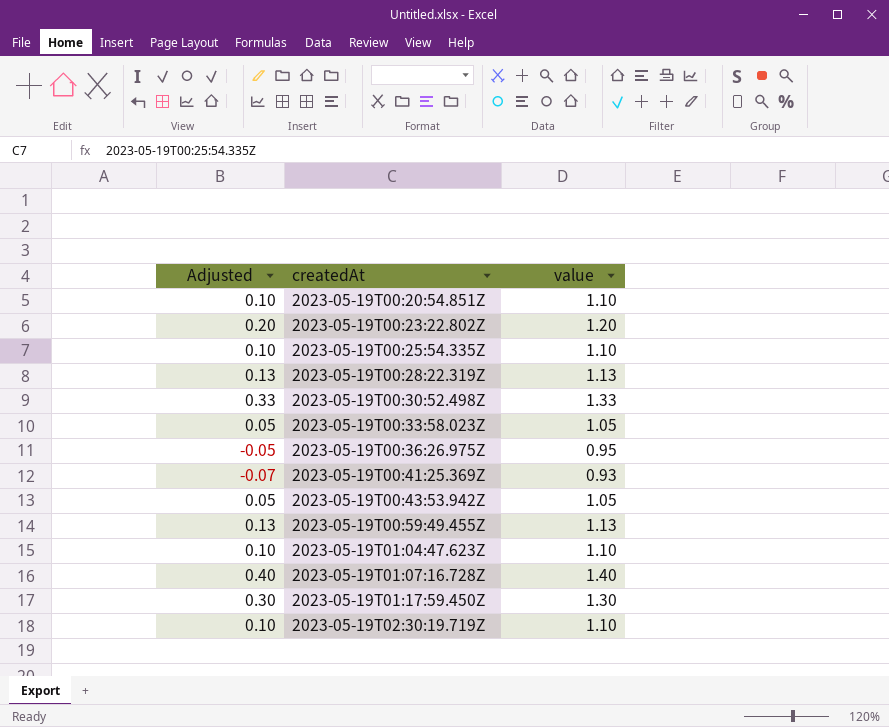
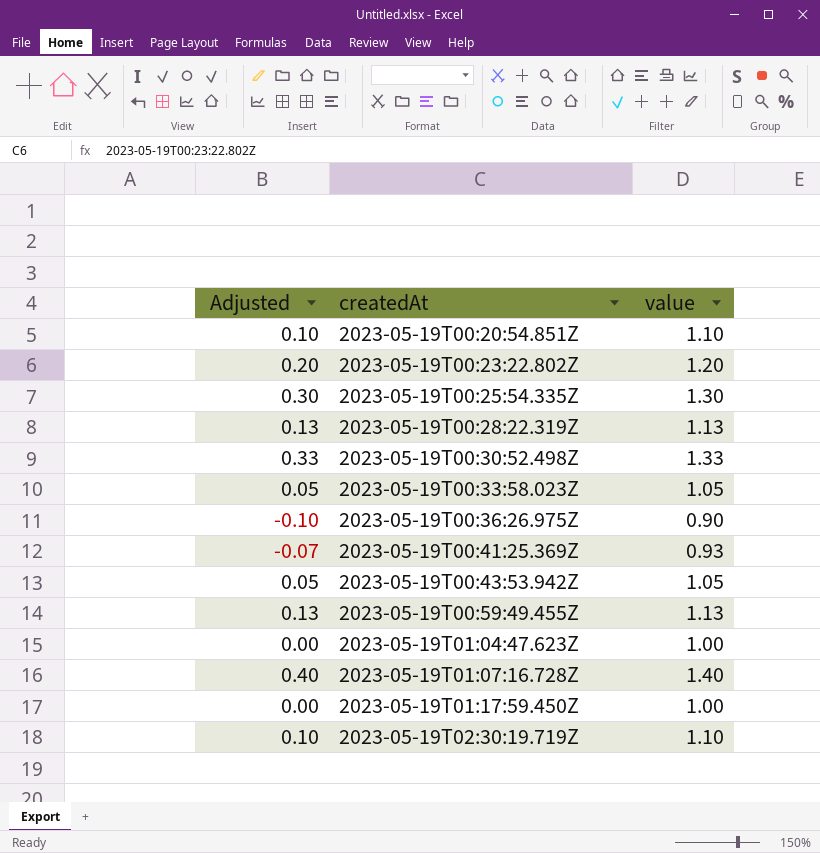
2023-05-19T00:25:54.335Z | Adjusted: 0.10 -> 0.30
2023-05-19T00:25:54.335Z | value: 1.10 -> 1.30
2023-05-19T00:36:26.975Z | Adjusted: -0.05 -> -0.10
2023-05-19T00:36:26.975Z | value: 0.95 -> 0.90
2023-05-19T01:04:47.623Z | Adjusted: 0.10 -> 0.00
2023-05-19T01:04:47.623Z | value: 1.10 -> 1.00
2023-05-19T01:17:59.450Z | Adjusted: 0.30 -> 0.00
2023-05-19T01:17:59.450Z | value: 1.30 -> 1.00

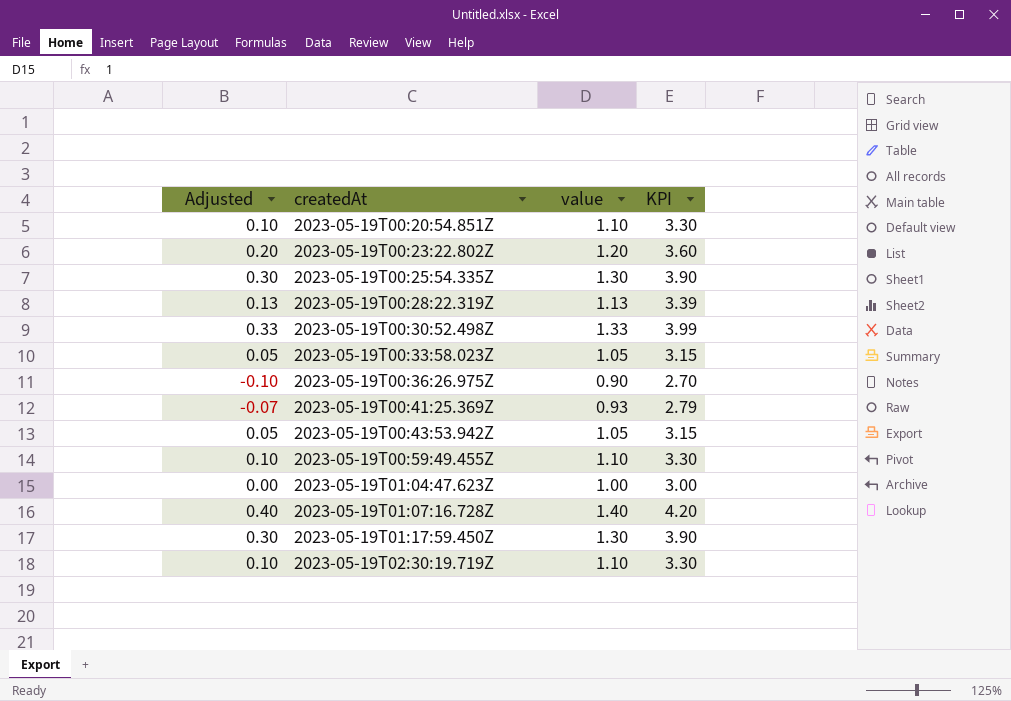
column KPI | formula: none -> [value] * 3
2023-05-19T00:59:49.455Z | Adjusted: 0.13 -> 0.10
2023-05-19T00:59:49.455Z | value: 1.13 -> 1.10
2023-05-19T01:17:59.450Z | Adjusted: 0.00 -> 0.30
2023-05-19T01:17:59.450Z | value: 1.00 -> 1.30

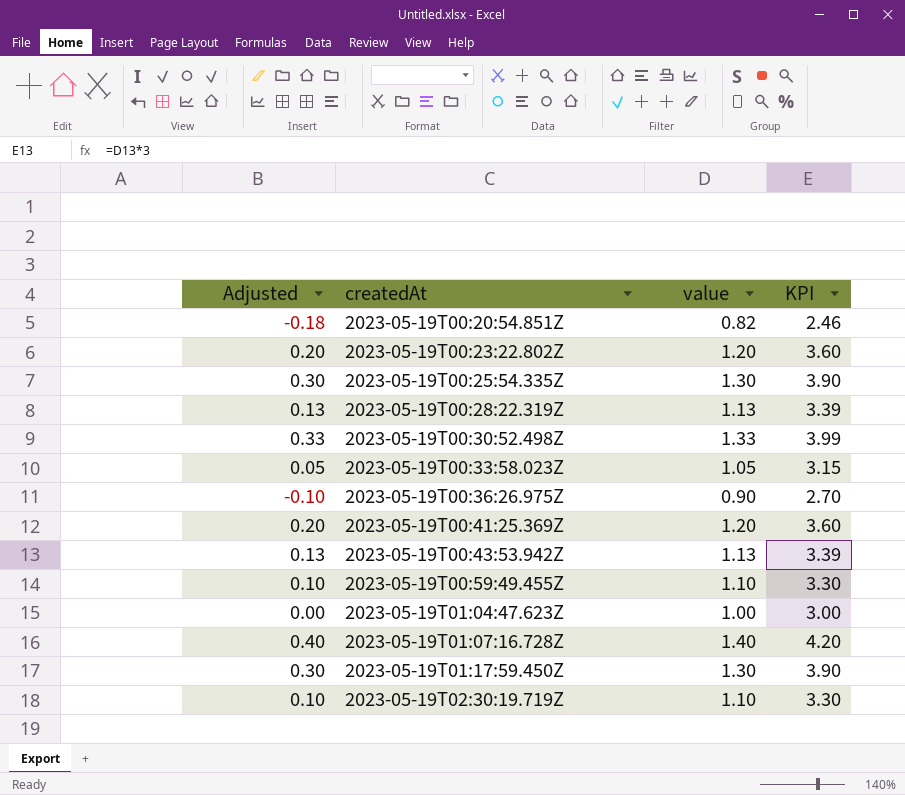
2023-05-19T00:20:54.851Z | Adjusted: 0.10 -> -0.18
2023-05-19T00:20:54.851Z | value: 1.10 -> 0.82
2023-05-19T00:20:54.851Z | KPI: 3.30 -> 2.46
2023-05-19T00:41:25.369Z | Adjusted: -0.07 -> 0.20
2023-05-19T00:41:25.369Z | value: 0.93 -> 1.20
2023-05-19T00:41:25.369Z | KPI: 2.79 -> 3.60
2023-05-19T00:43:53.942Z | Adjusted: 0.05 -> 0.13
2023-05-19T00:43:53.942Z | value: 1.05 -> 1.13
2023-05-19T00:43:53.942Z | KPI: 3.15 -> 3.39

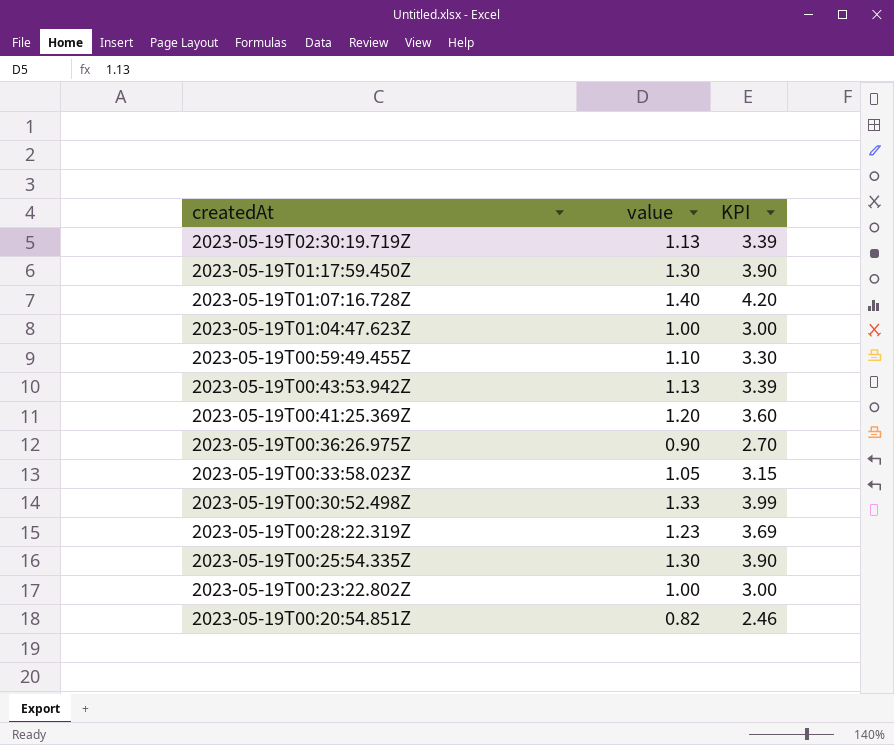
row order: createdAt ascending -> createdAt descending
column Adjusted | formula: [value] - 1 -> none
2023-05-19T02:30:19.719Z | value: 1.10 -> 1.13
2023-05-19T02:30:19.719Z | KPI: 3.30 -> 3.39
2023-05-19T00:28:22.319Z | value: 1.13 -> 1.23
2023-05-19T00:28:22.319Z | KPI: 3.39 -> 3.69
2023-05-19T00:23:22.802Z | value: 1.20 -> 1.00
2023-05-19T00:23:22.802Z | KPI: 3.60 -> 3.00

